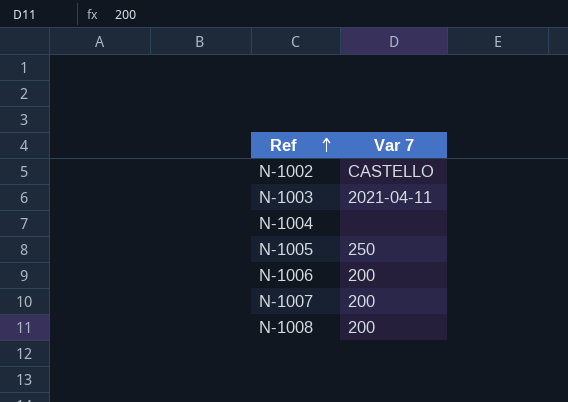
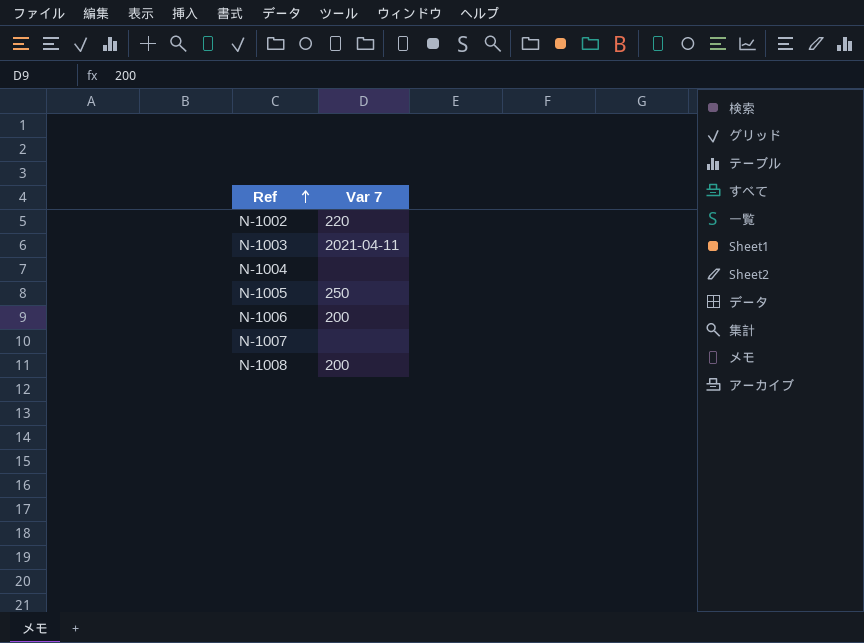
N-1002 | Var 7: CASTELLO -> 220
N-1007 | Var 7: 200 -> none

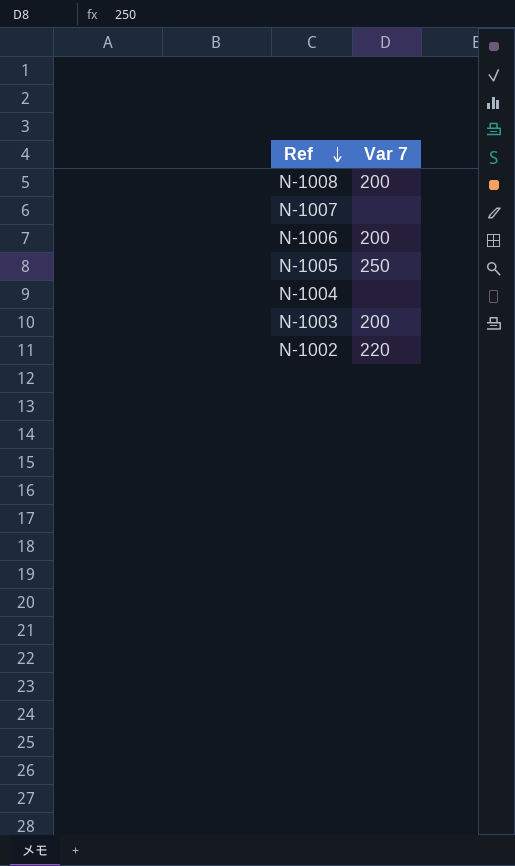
row order: Ref ascending -> Ref descending
N-1003 | Var 7: 2021-04-11 -> 200

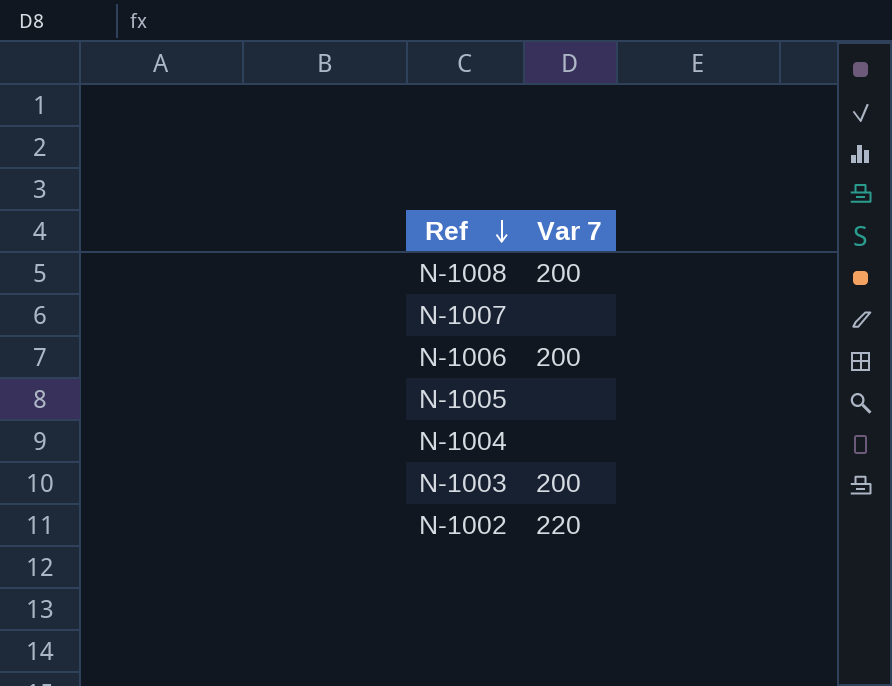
N-1005 | Var 7: 250 -> none

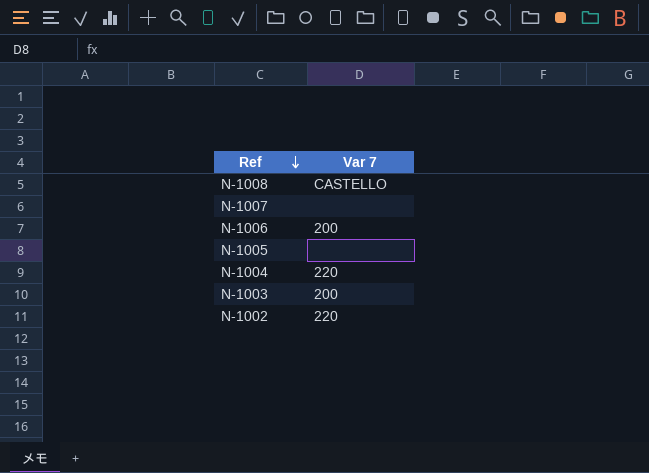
N-1008 | Var 7: 200 -> CASTELLO
N-1004 | Var 7: none -> 220

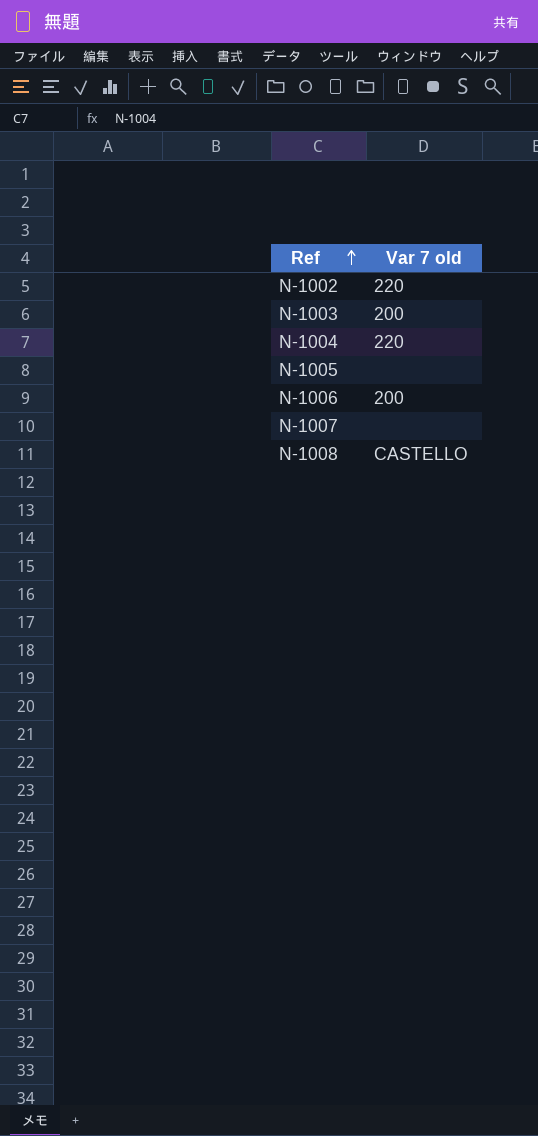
row order: Ref descending -> Ref ascending
column name: Var 7 -> Var 7 old

